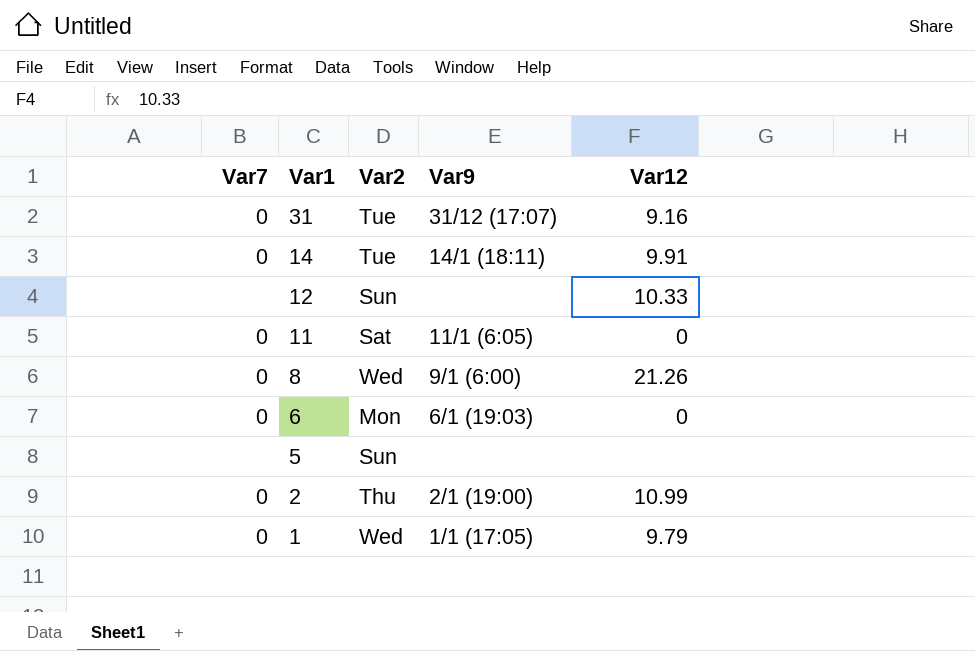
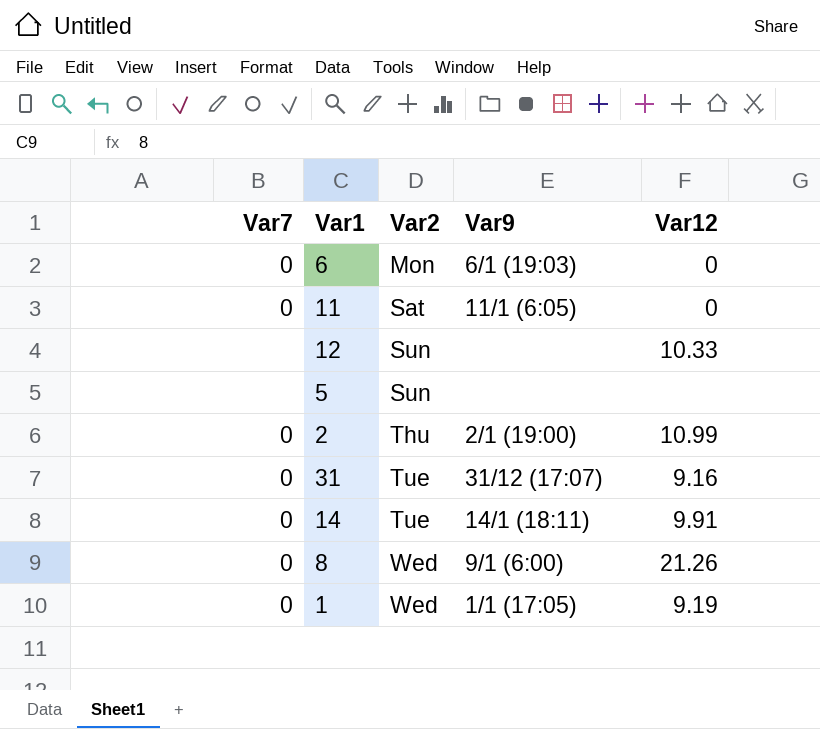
row order: Var1 descending -> Var2 ascending
1 | Var12: 9.79 -> 9.19

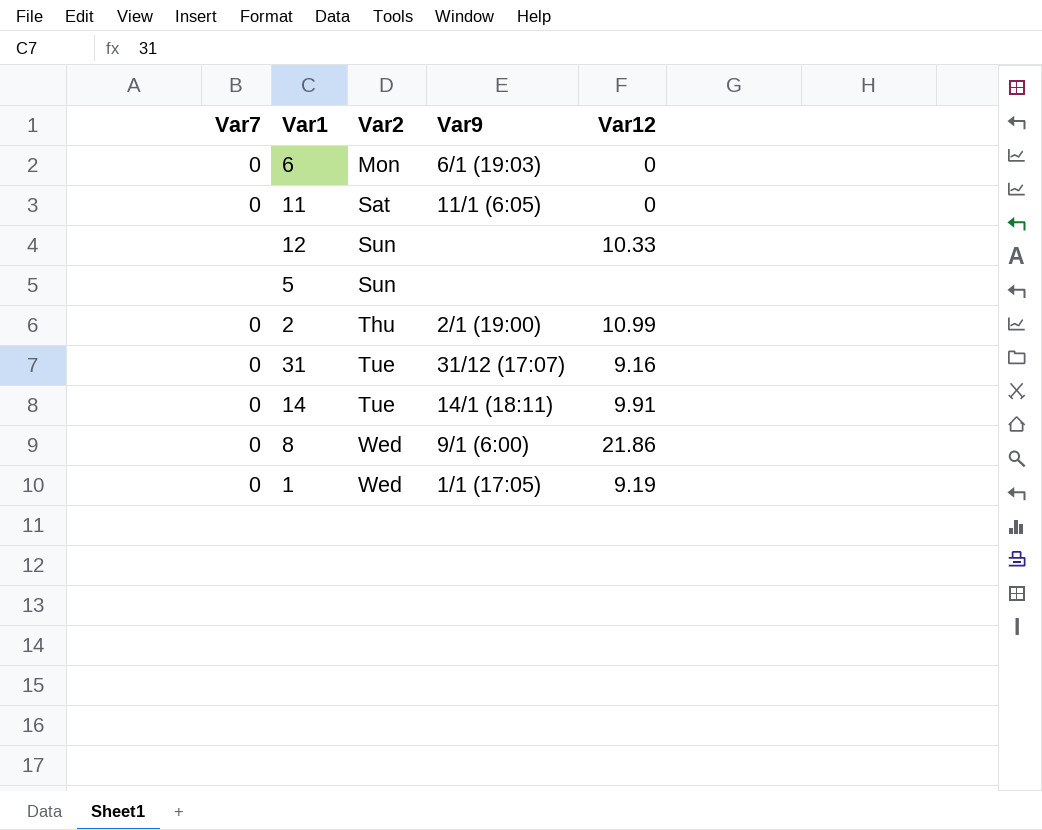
8 | Var12: 21.26 -> 21.86

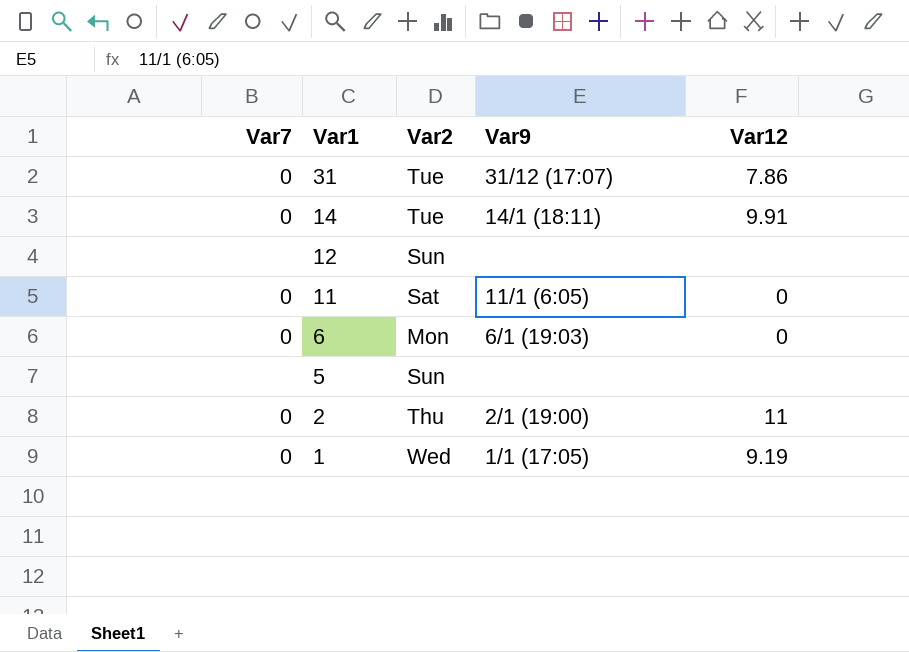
row order: Var2 ascending -> Var1 descending
row 8: 0 | Wed | 9/1 (6:00) | 21.86 -> none
31 | Var12: 9.16 -> 7.86
12 | Var12: 10.33 -> none
2 | Var12: 10.99 -> 11

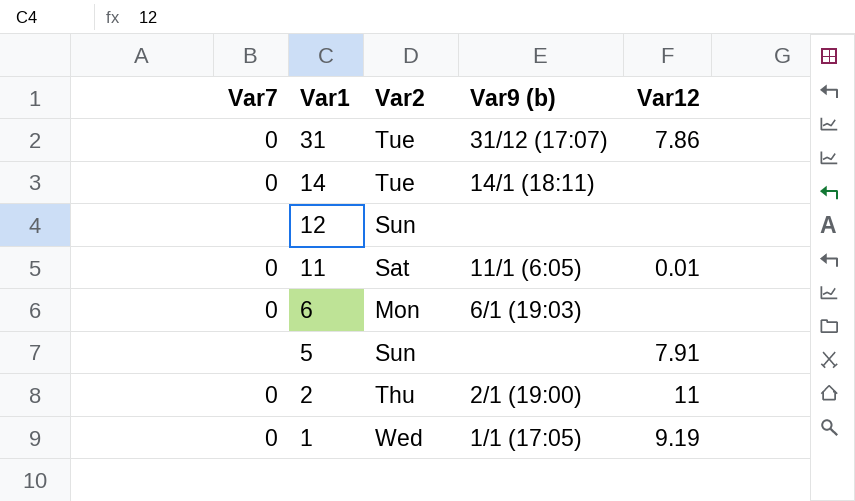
column name: Var9 -> Var9 (b)
14 | Var12: 9.91 -> none
11 | Var12: 0 -> 0.01
6 | Var12: 0 -> none
5 | Var12: none -> 7.91

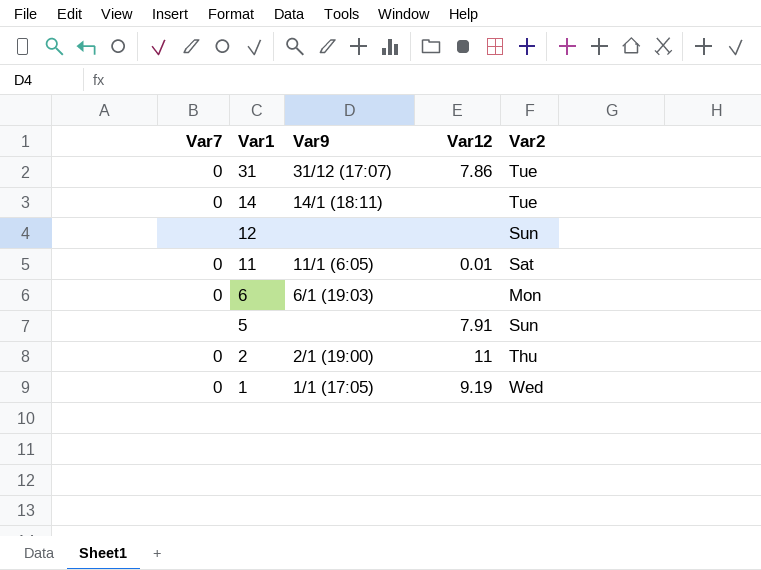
column name: Var9 (b) -> Var9
column Var2 | position: 3 -> 5

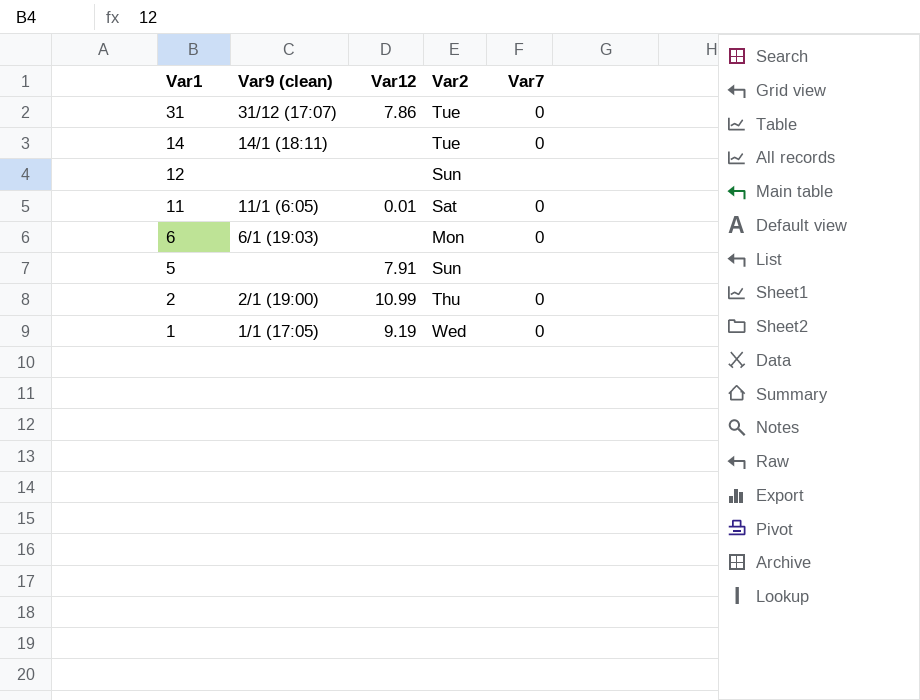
column name: Var9 -> Var9 (clean)
column Var7 | position: 1 -> 5
2 | Var12: 11 -> 10.99

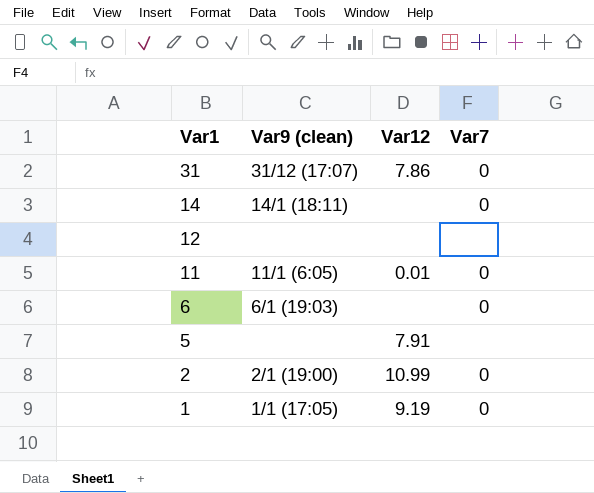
column Var2 | position: 4 -> none

